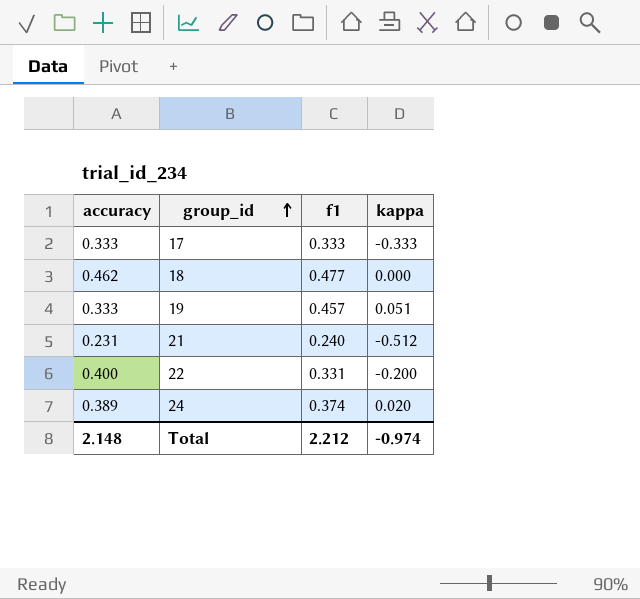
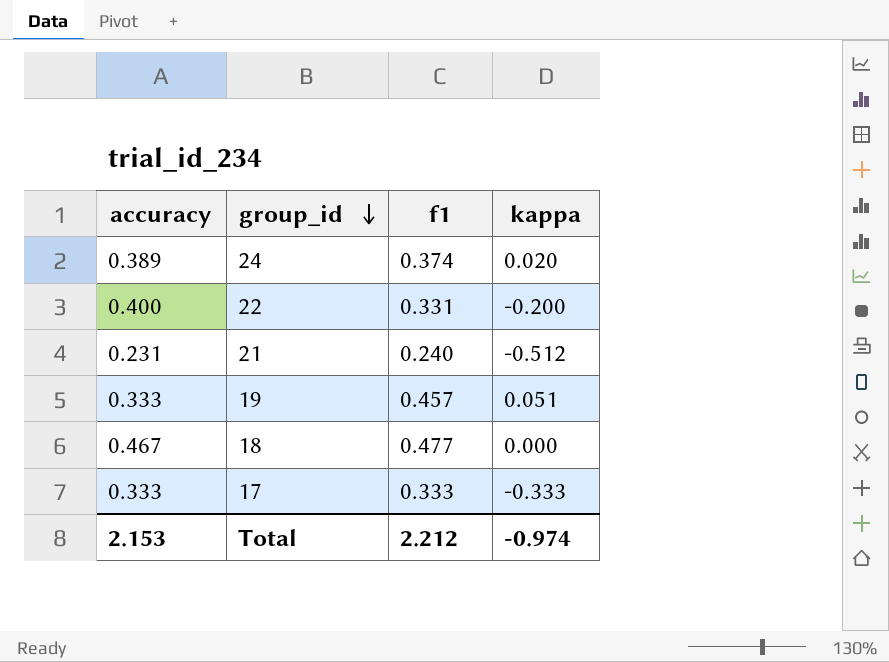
row order: group_id ascending -> group_id descending
18 | accuracy: 0.462 -> 0.467
Total | accuracy: 2.148 -> 2.153

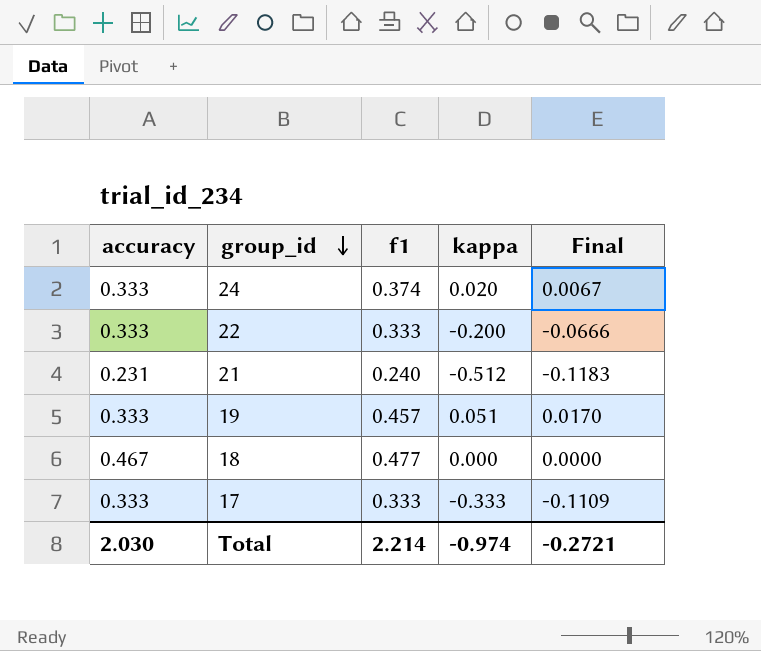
column Final | formula: none -> [accuracy] * [kappa]
24 | accuracy: 0.389 -> 0.333
22 | accuracy: 0.400 -> 0.333
22 | f1: 0.331 -> 0.333
Total | accuracy: 2.153 -> 2.030
Total | f1: 2.212 -> 2.214

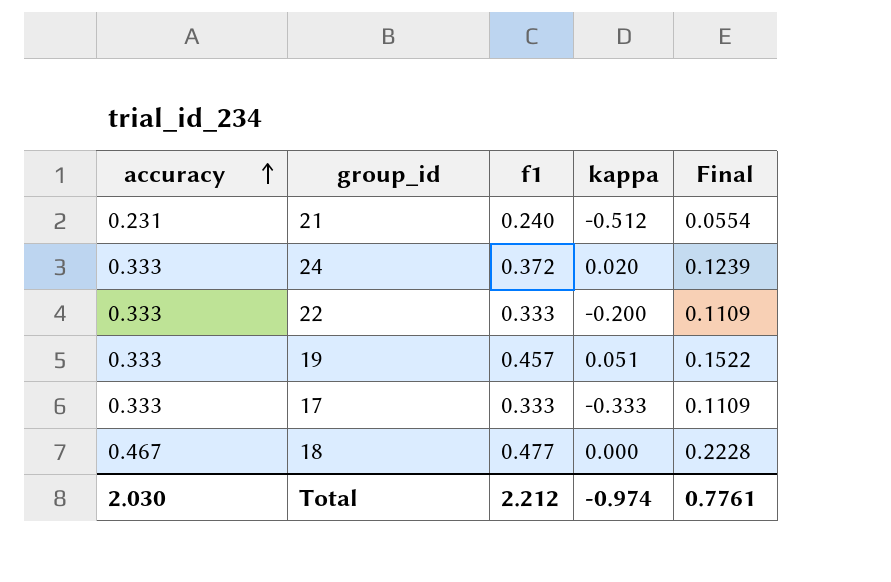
row order: group_id descending -> accuracy ascending
column Final | formula: [accuracy] * [kappa] -> [accuracy] * [f1]
24 | f1: 0.374 -> 0.372
Total | f1: 2.214 -> 2.212
Total | Final: -0.2721 -> 0.7761

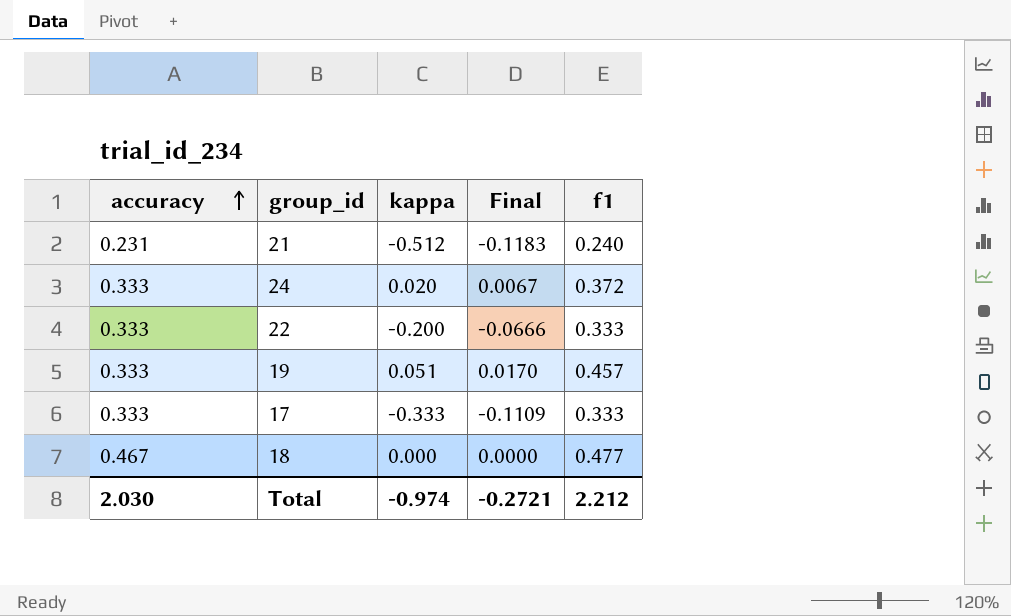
column Final | formula: [accuracy] * [f1] -> [accuracy] * [kappa]
column f1 | position: 3 -> 5
Total | Final: 0.7761 -> -0.2721

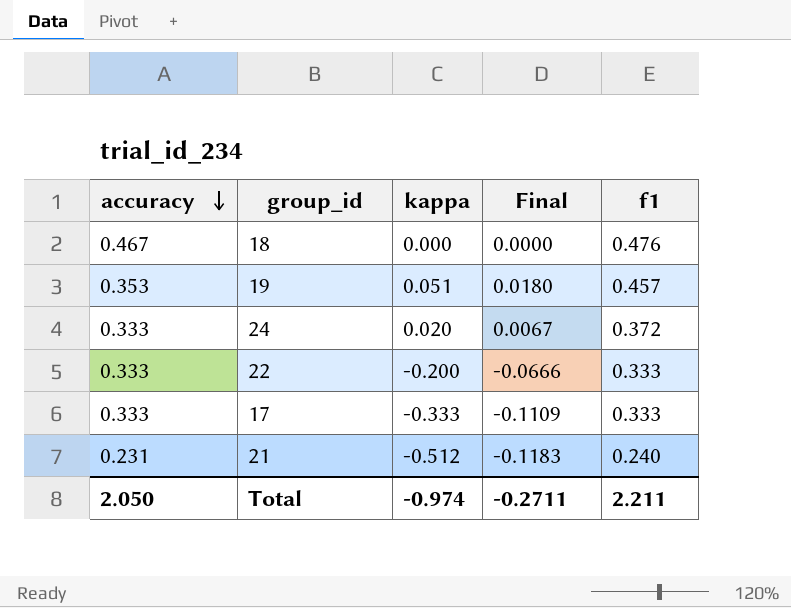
row order: accuracy ascending -> accuracy descending
18 | f1: 0.477 -> 0.476
19 | accuracy: 0.333 -> 0.353
19 | Final: 0.0170 -> 0.0180
Total | accuracy: 2.030 -> 2.050
Total | Final: -0.2721 -> -0.2711
Total | f1: 2.212 -> 2.211

